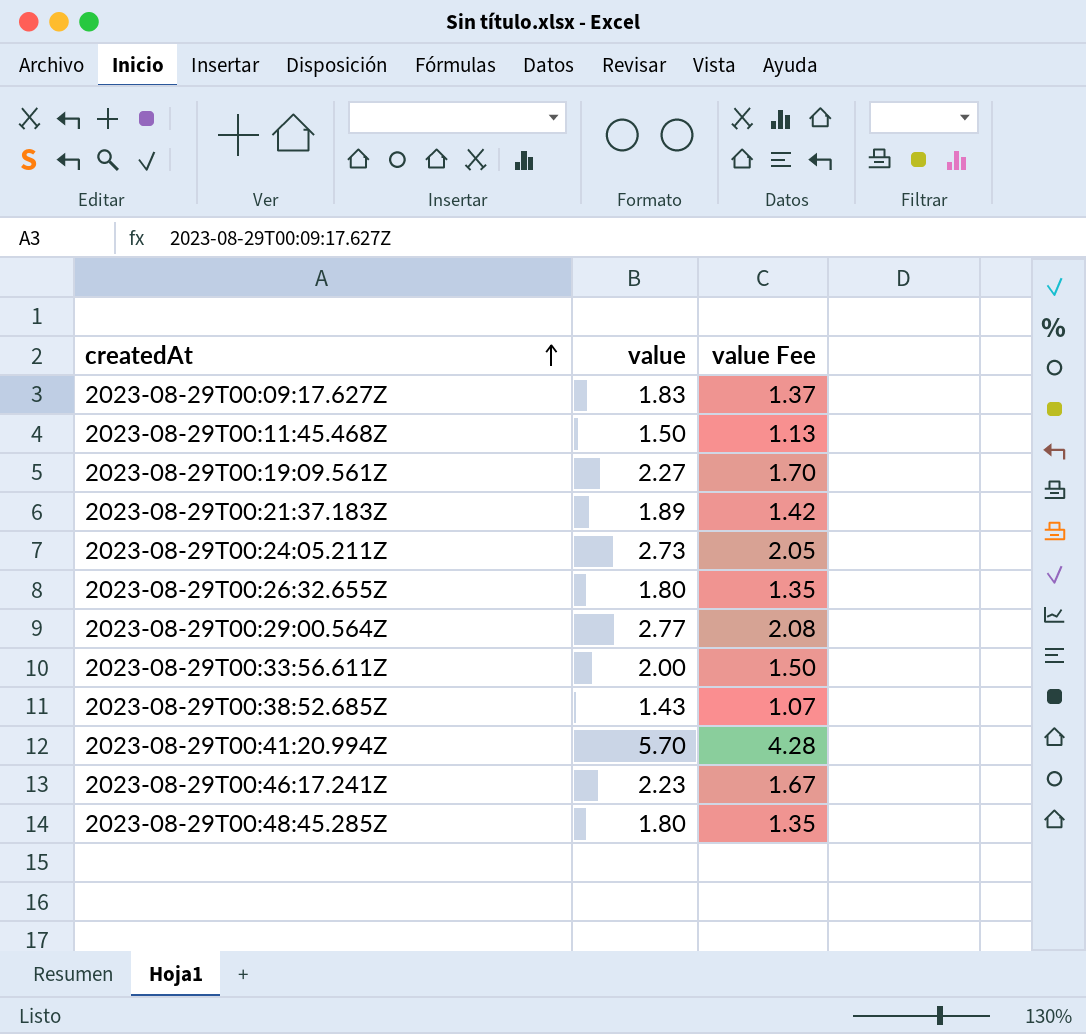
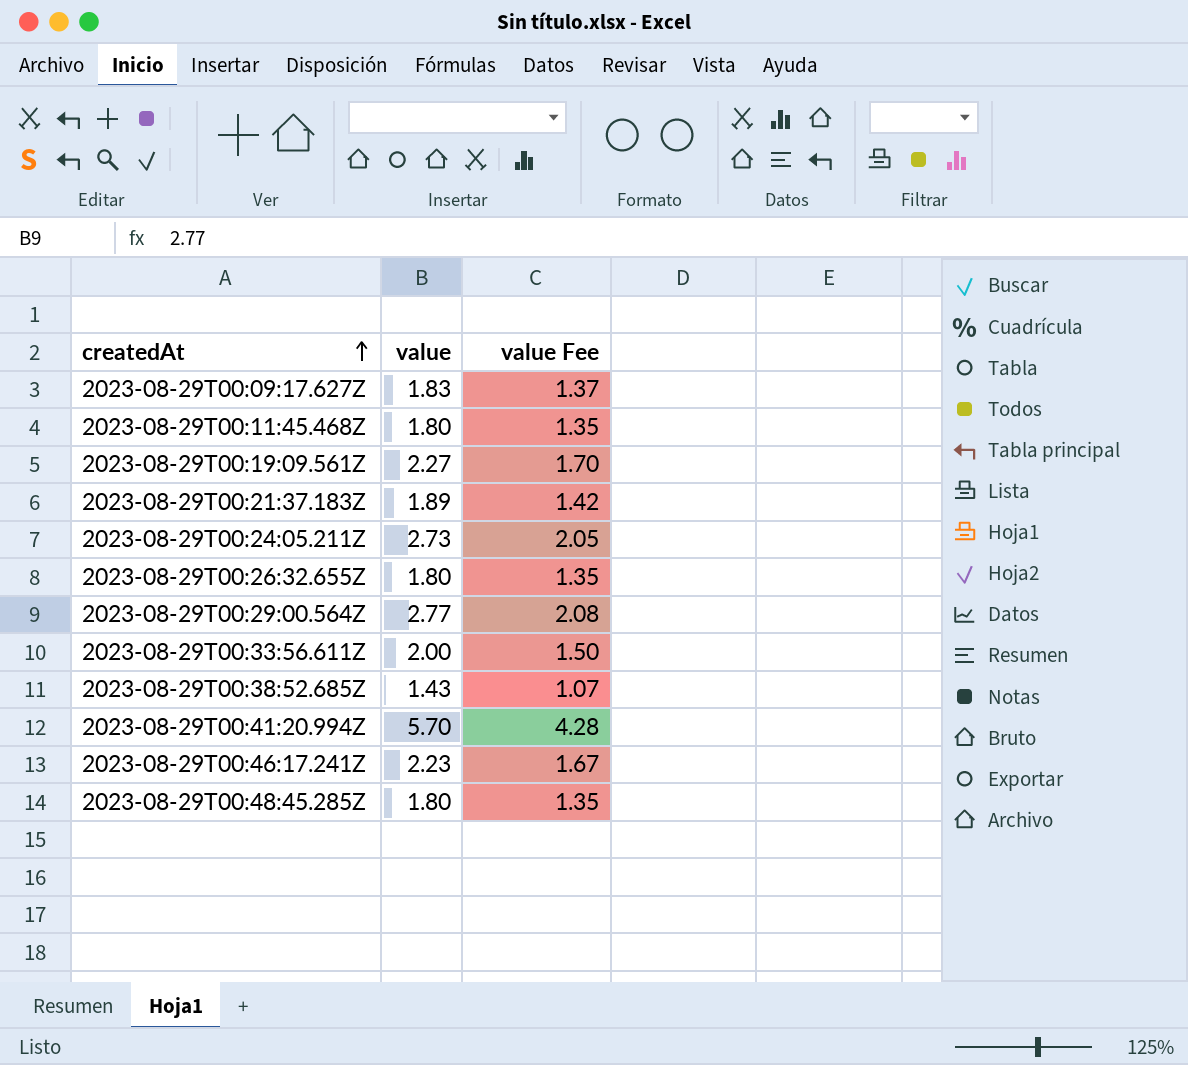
2023-08-29T00:11:45.468Z | value: 1.50 -> 1.80
2023-08-29T00:11:45.468Z | value Fee: 1.13 -> 1.35

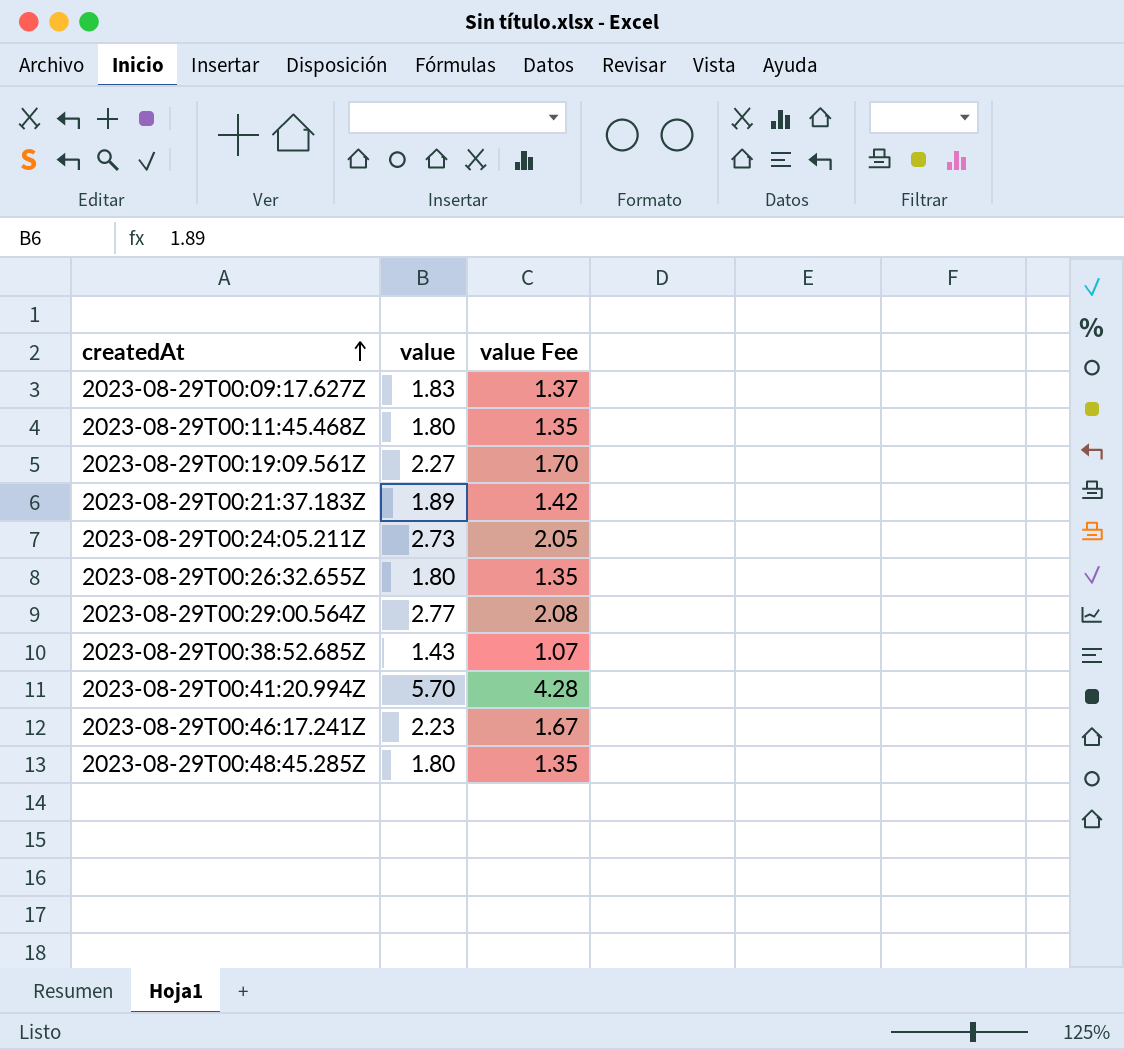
row 2023-08-29T00:33:56.611Z: 2.00 | 1.50 -> none

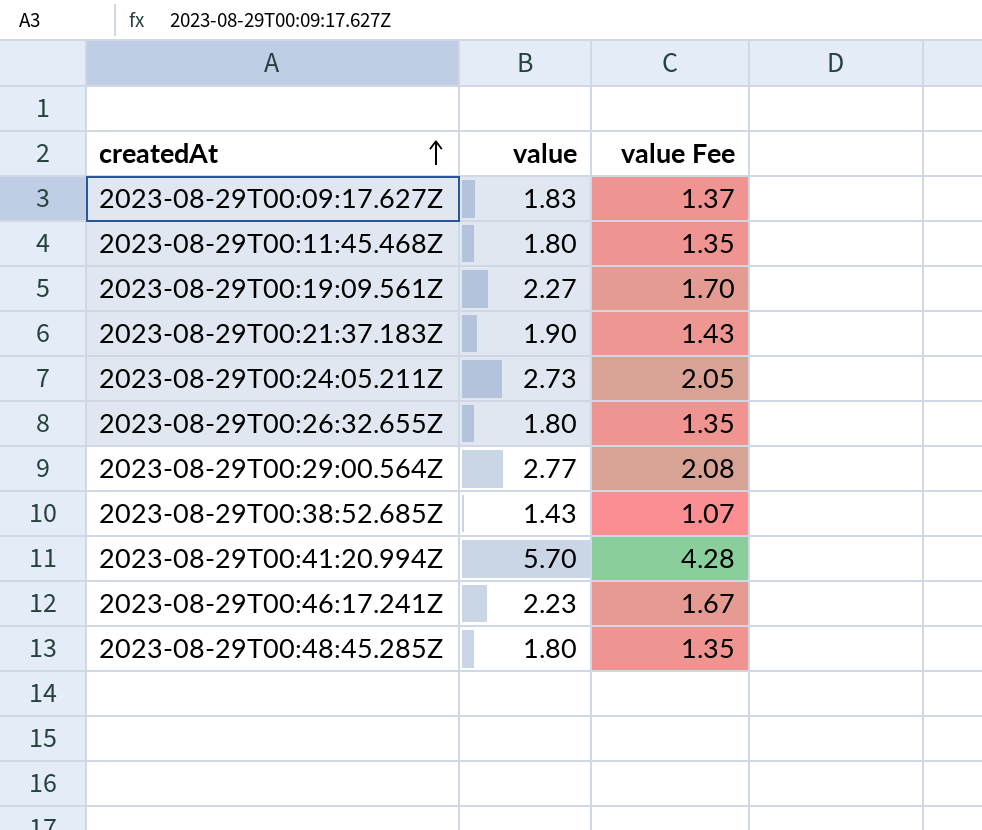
2023-08-29T00:21:37.183Z | value: 1.89 -> 1.90
2023-08-29T00:21:37.183Z | value Fee: 1.42 -> 1.43

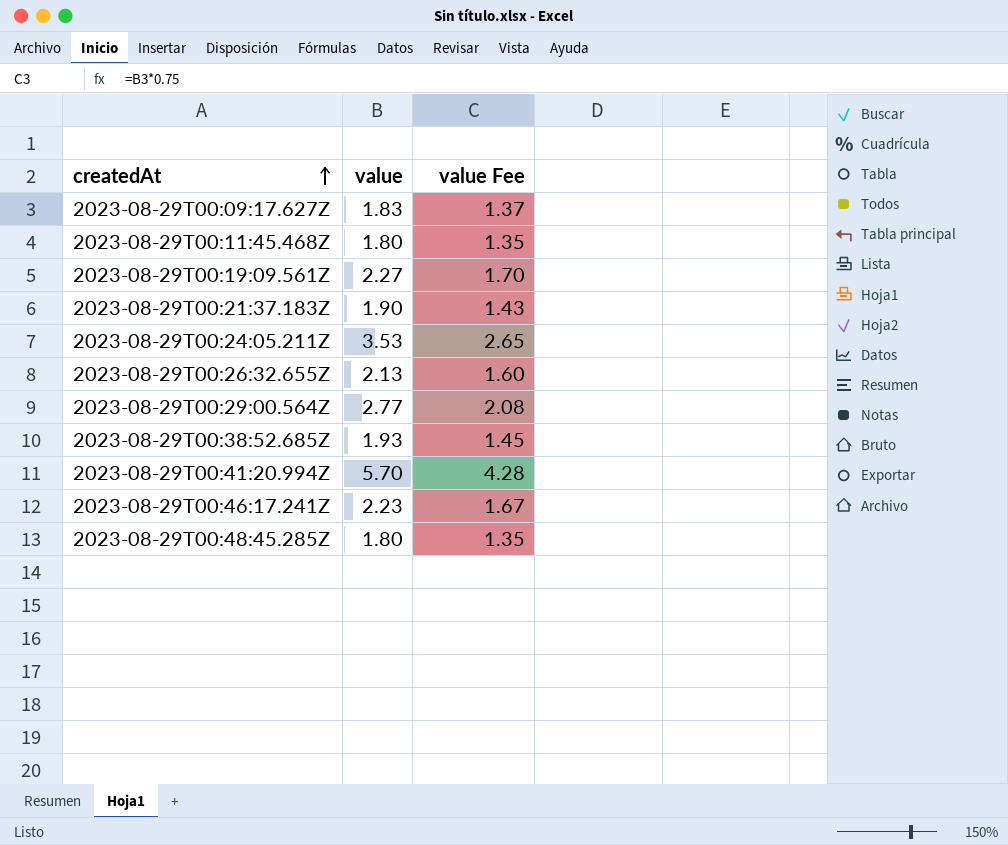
2023-08-29T00:24:05.211Z | value: 2.73 -> 3.53
2023-08-29T00:24:05.211Z | value Fee: 2.05 -> 2.65
2023-08-29T00:26:32.655Z | value: 1.80 -> 2.13
2023-08-29T00:26:32.655Z | value Fee: 1.35 -> 1.60
2023-08-29T00:38:52.685Z | value: 1.43 -> 1.93
2023-08-29T00:38:52.685Z | value Fee: 1.07 -> 1.45

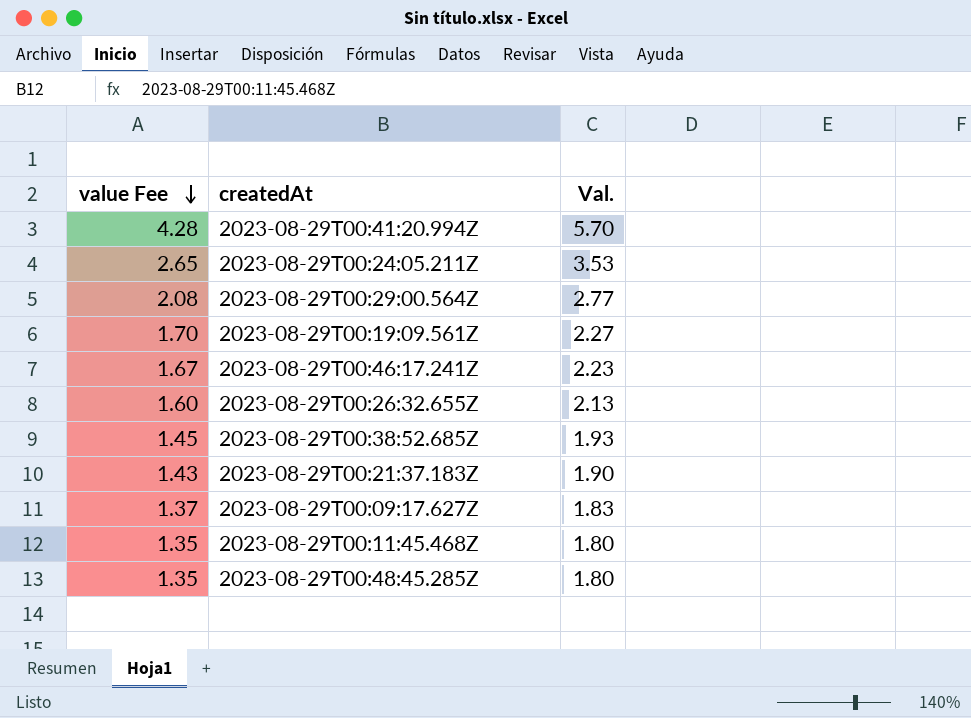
row order: createdAt ascending -> value Fee descending
column value Fee | position: 3 -> 1
column name: value -> Val.

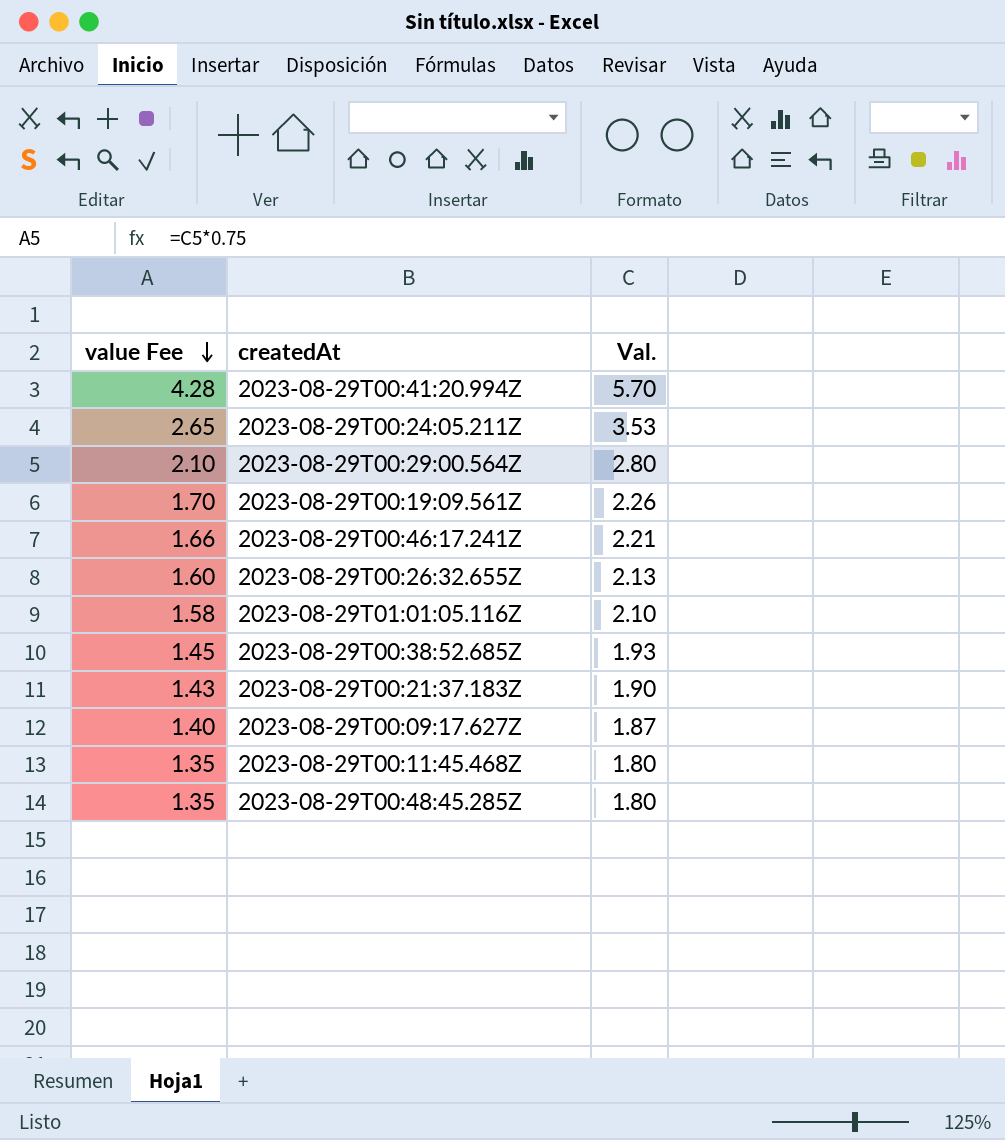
2023-08-29T00:29:00.564Z | value Fee: 2.08 -> 2.10
2023-08-29T00:29:00.564Z | Val.: 2.77 -> 2.80
2023-08-29T00:19:09.561Z | Val.: 2.27 -> 2.26
2023-08-29T00:46:17.241Z | value Fee: 1.67 -> 1.66
2023-08-29T00:46:17.241Z | Val.: 2.23 -> 2.21
row 2023-08-29T01:01:05.116Z: none -> 1.58 | 2.10
2023-08-29T00:09:17.627Z | value Fee: 1.37 -> 1.40
2023-08-29T00:09:17.627Z | Val.: 1.83 -> 1.87

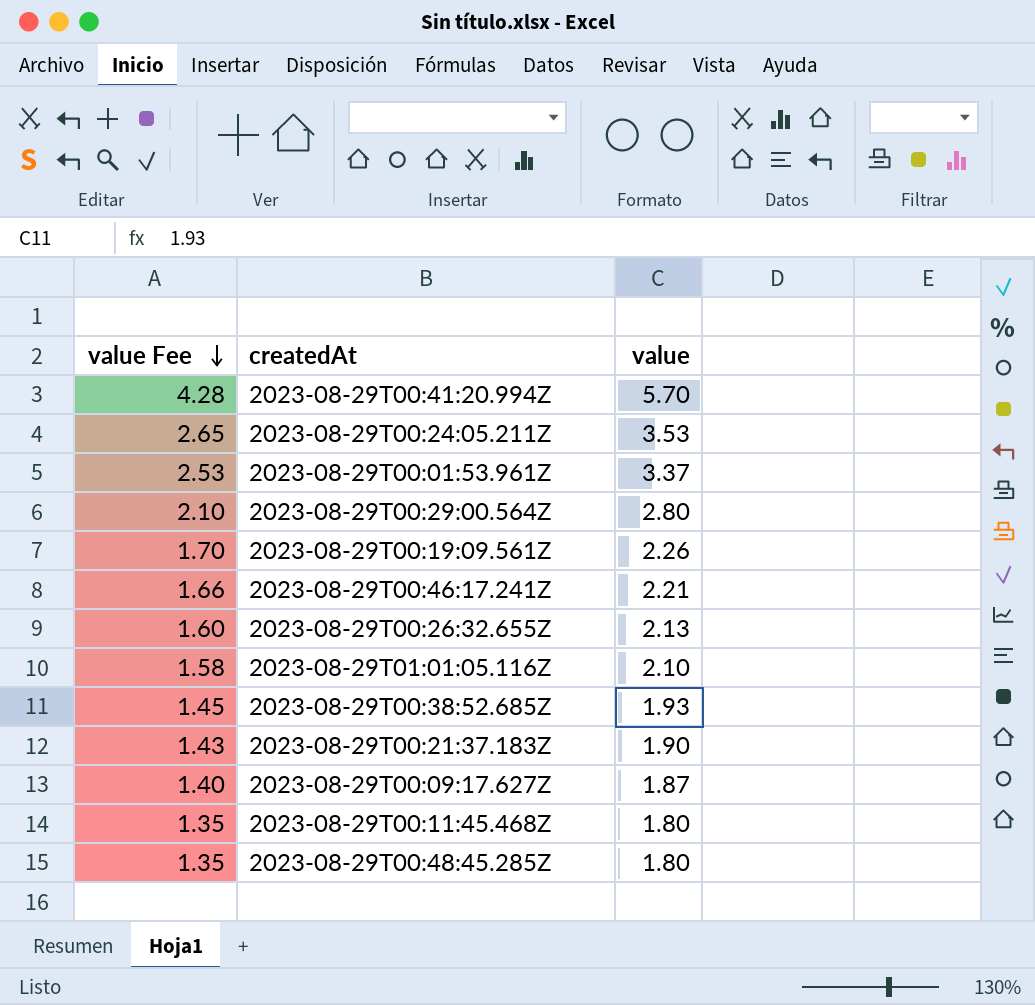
column name: Val. -> value
row 2023-08-29T00:01:53.961Z: none -> 2.53 | 3.37

